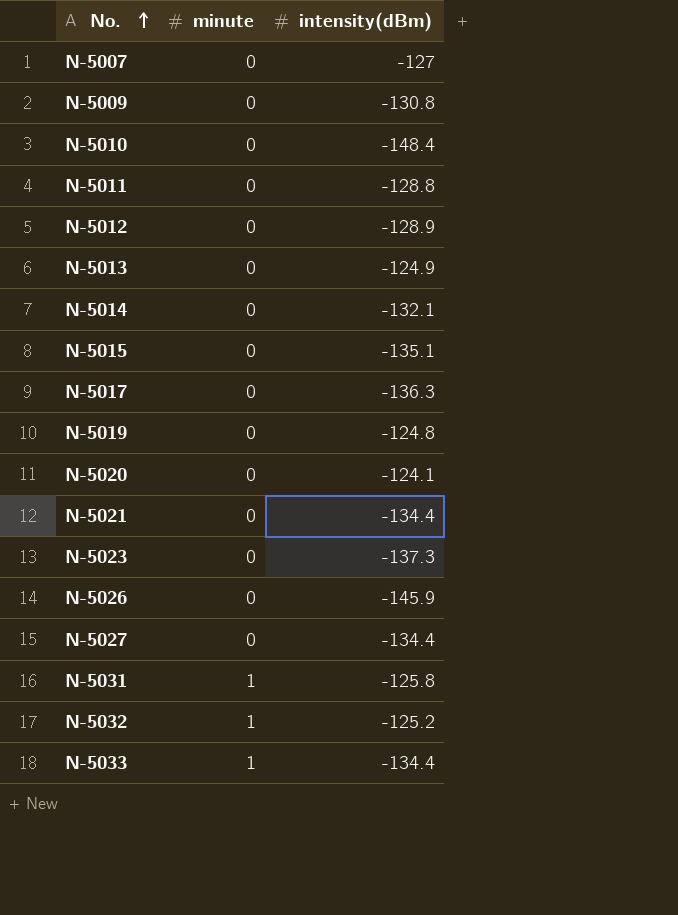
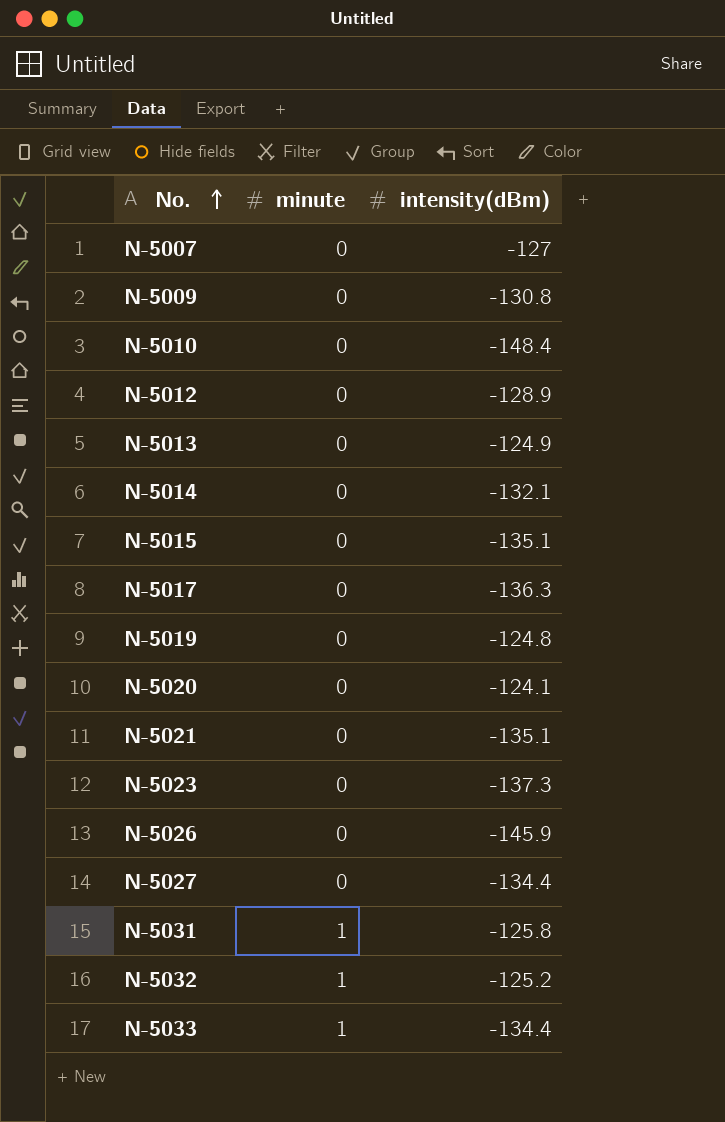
row N-5011: 0 | -128.8 -> none
N-5021 | intensity(dBm): -134.4 -> -135.1

